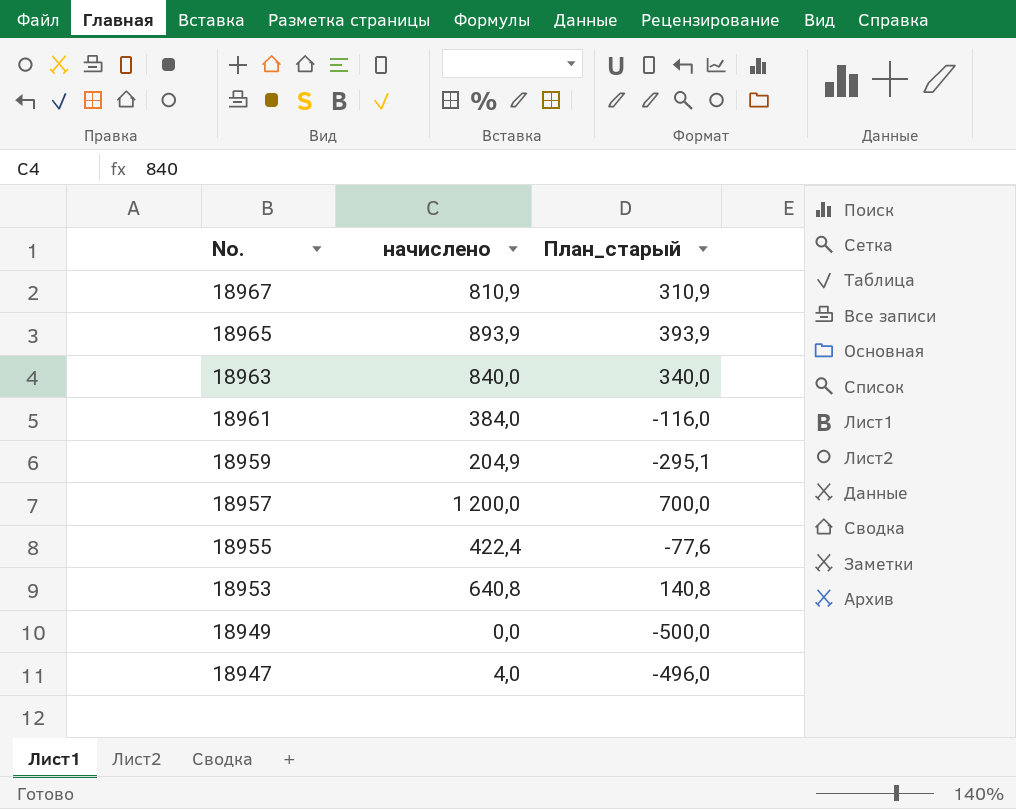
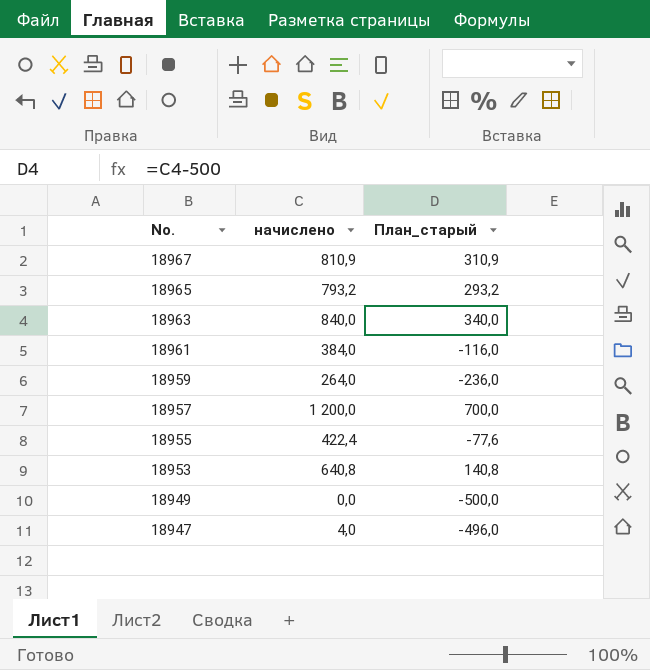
18965 | начислено: 893,9 -> 793,2
18965 | План_старый: 393,9 -> 293,2
18959 | начислено: 204,9 -> 264,0
18959 | План_старый: -295,1 -> -236,0

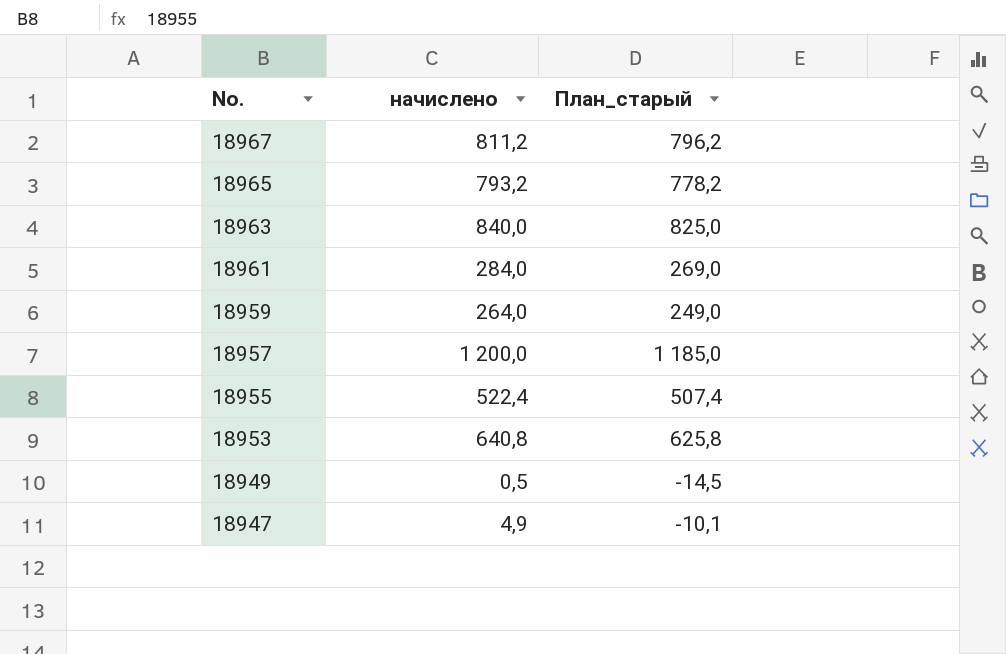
column План_старый | formula: [начислено] - 500 -> [начислено] - 15
18967 | начислено: 810,9 -> 811,2
18961 | начислено: 384,0 -> 284,0
18955 | начислено: 422,4 -> 522,4
18949 | начислено: 0,0 -> 0,5
18947 | начислено: 4,0 -> 4,9

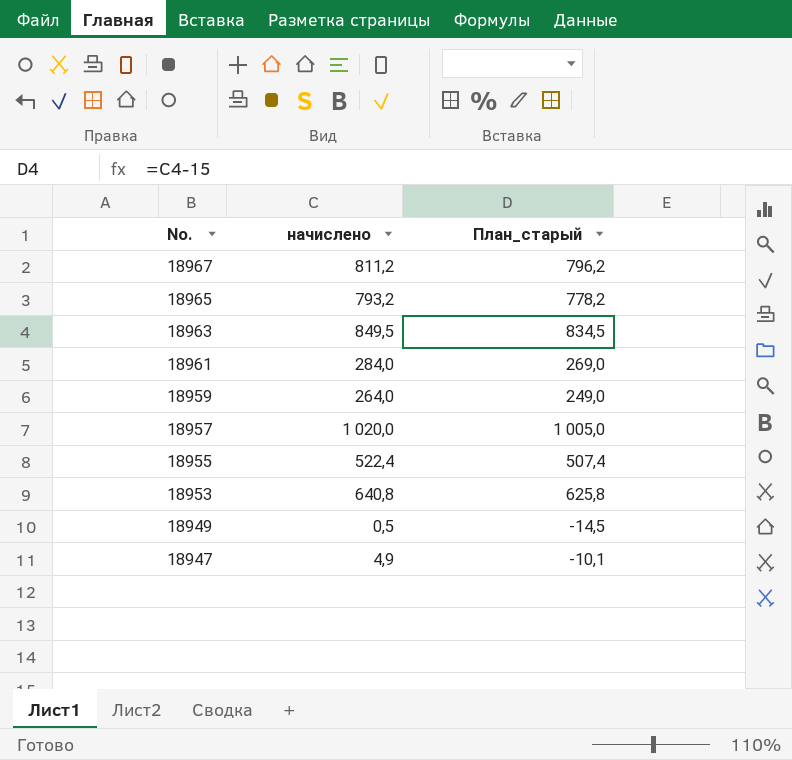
18963 | начислено: 840,0 -> 849,5
18963 | План_старый: 825,0 -> 834,5
18957 | начислено: 1 200,0 -> 1 020,0
18957 | План_старый: 1 185,0 -> 1 005,0

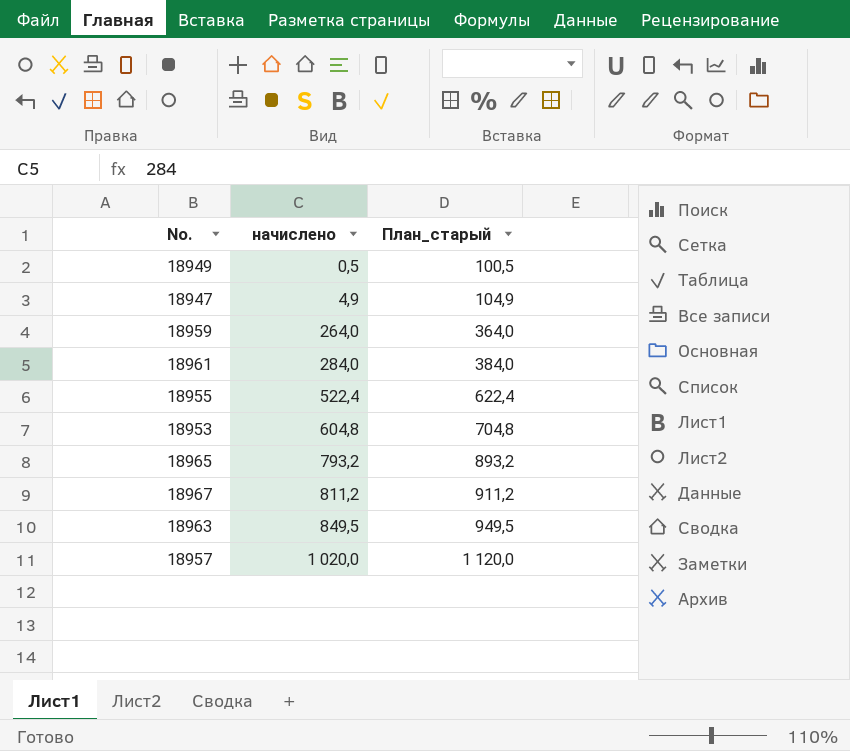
row order: No. descending -> начислено ascending
column План_старый | formula: [начислено] - 15 -> [начислено] + 100
18953 | начислено: 640,8 -> 604,8

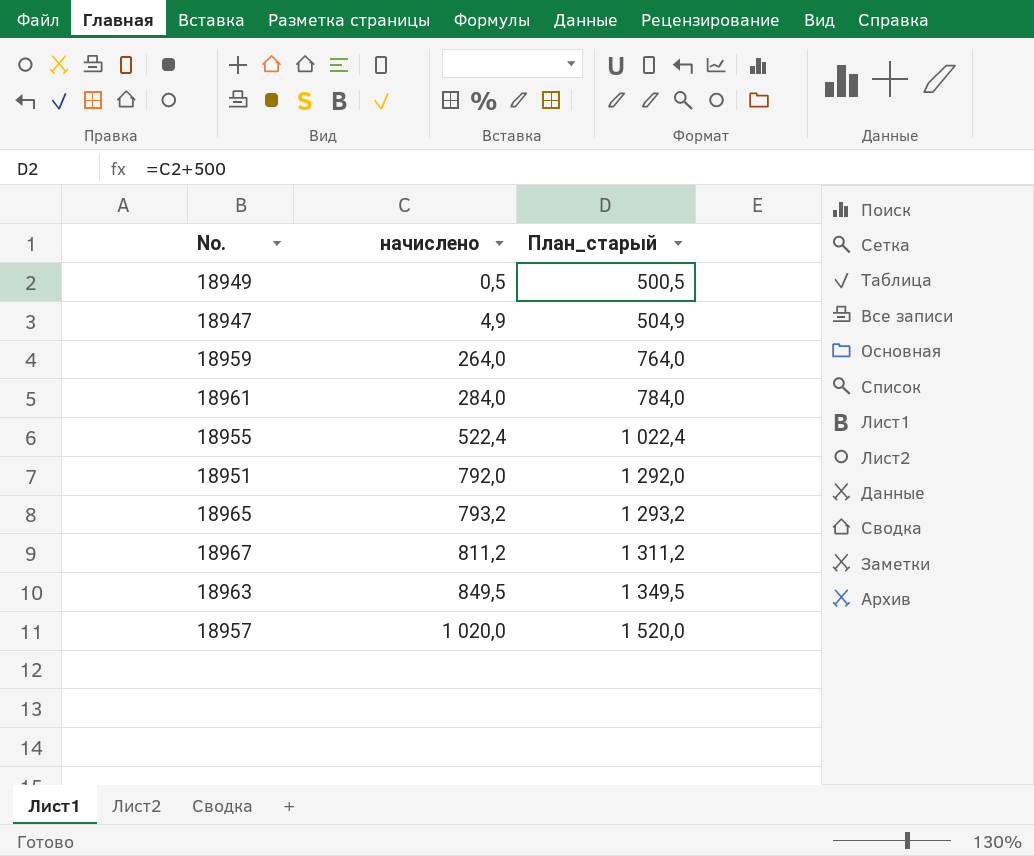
column План_старый | formula: [начислено] + 100 -> [начислено] + 500
row 18953: 604,8 | 704,8 -> none
row 18951: none -> 792,0 | 1 292,0

